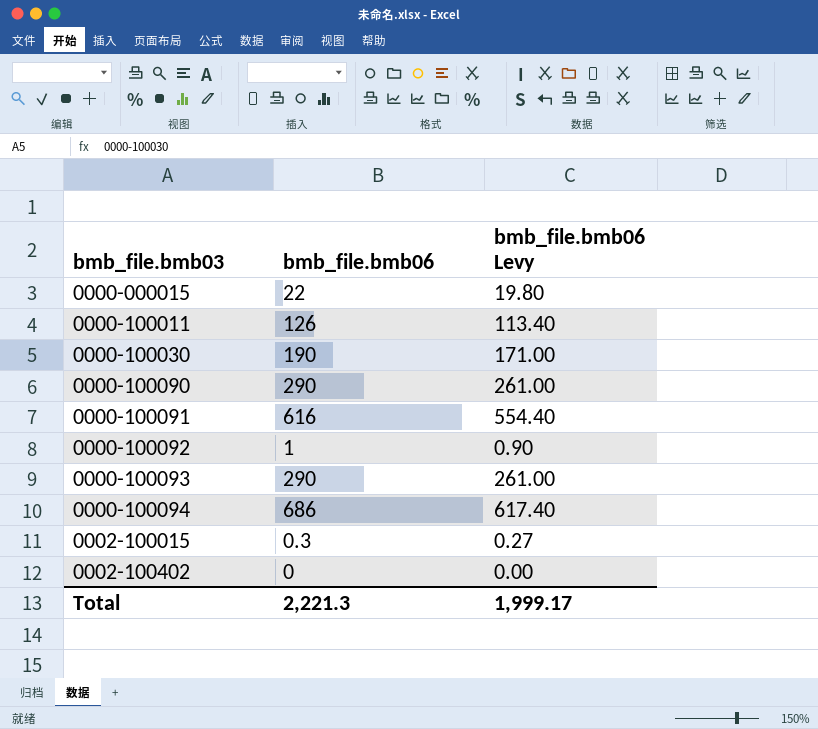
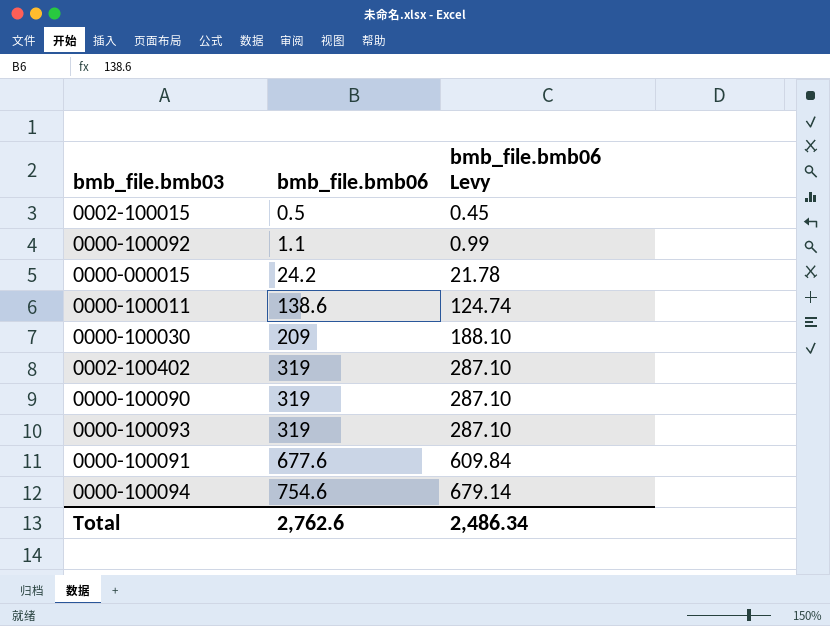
row order: bmb_file.bmb03 ascending -> bmb_file.bmb06 ascending
0002-100015 | bmb_file.bmb06: 0.3 -> 0.5
0002-100015 | bmb_file.bmb06 Levy: 0.27 -> 0.45
0000-100092 | bmb_file.bmb06: 1 -> 1.1
0000-100092 | bmb_file.bmb06 Levy: 0.90 -> 0.99
0000-000015 | bmb_file.bmb06: 22 -> 24.2
0000-000015 | bmb_file.bmb06 Levy: 19.80 -> 21.78
0000-100011 | bmb_file.bmb06: 126 -> 138.6
0000-100011 | bmb_file.bmb06 Levy: 113.40 -> 124.74
0000-100030 | bmb_file.bmb06: 190 -> 209
0000-100030 | bmb_file.bmb06 Levy: 171.00 -> 188.10
0002-100402 | bmb_file.bmb06: 0 -> 319
0002-100402 | bmb_file.bmb06 Levy: 0.00 -> 287.10
0000-100090 | bmb_file.bmb06: 290 -> 319
0000-100090 | bmb_file.bmb06 Levy: 261.00 -> 287.10
0000-100093 | bmb_file.bmb06: 290 -> 319
0000-100093 | bmb_file.bmb06 Levy: 261.00 -> 287.10
0000-100091 | bmb_file.bmb06: 616 -> 677.6
0000-100091 | bmb_file.bmb06 Levy: 554.40 -> 609.84
0000-100094 | bmb_file.bmb06: 686 -> 754.6
0000-100094 | bmb_file.bmb06 Levy: 617.40 -> 679.14
Total | bmb_file.bmb06: 2,221.3 -> 2,762.6
Total | bmb_file.bmb06 Levy: 1,999.17 -> 2,486.34

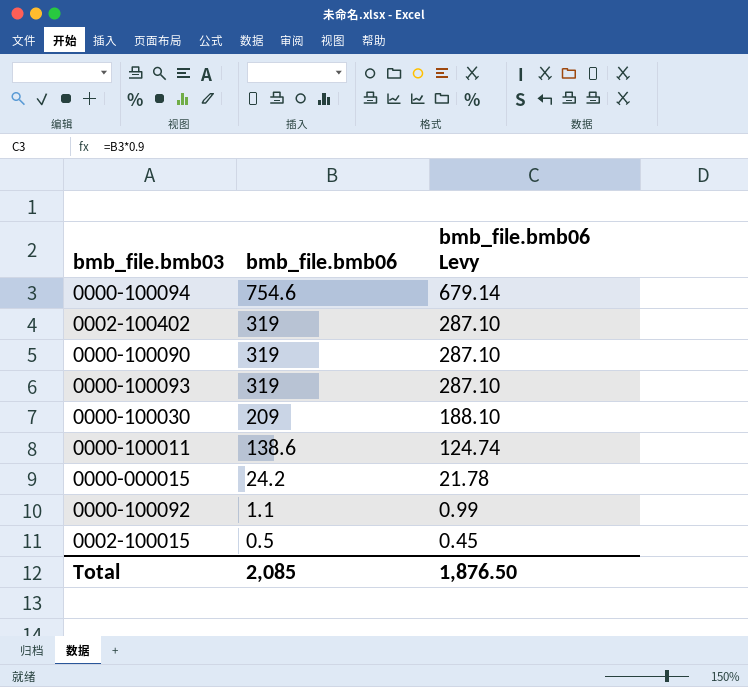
row order: bmb_file.bmb06 ascending -> bmb_file.bmb06 descending
row 0000-100091: 677.6 | 609.84 -> none
Total | bmb_file.bmb06: 2,762.6 -> 2,085
Total | bmb_file.bmb06 Levy: 2,486.34 -> 1,876.50

